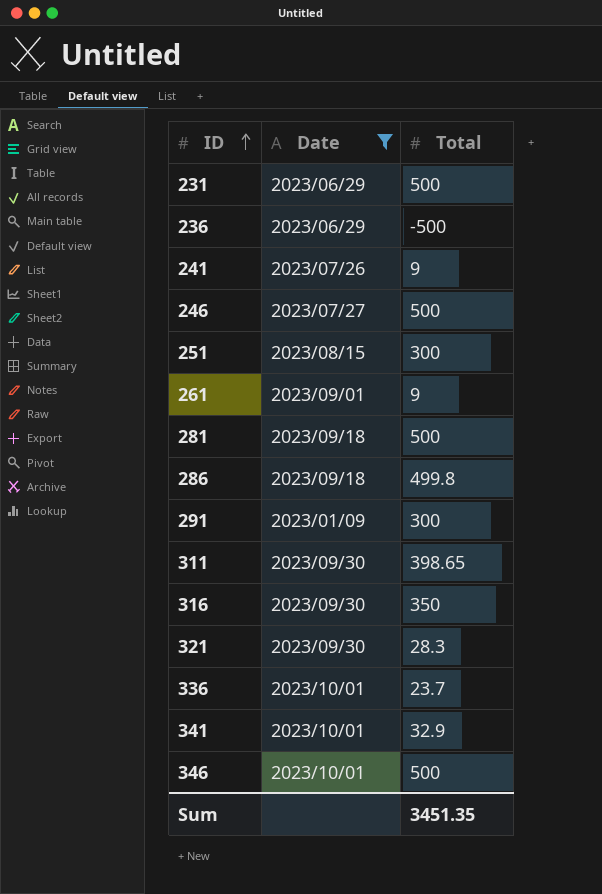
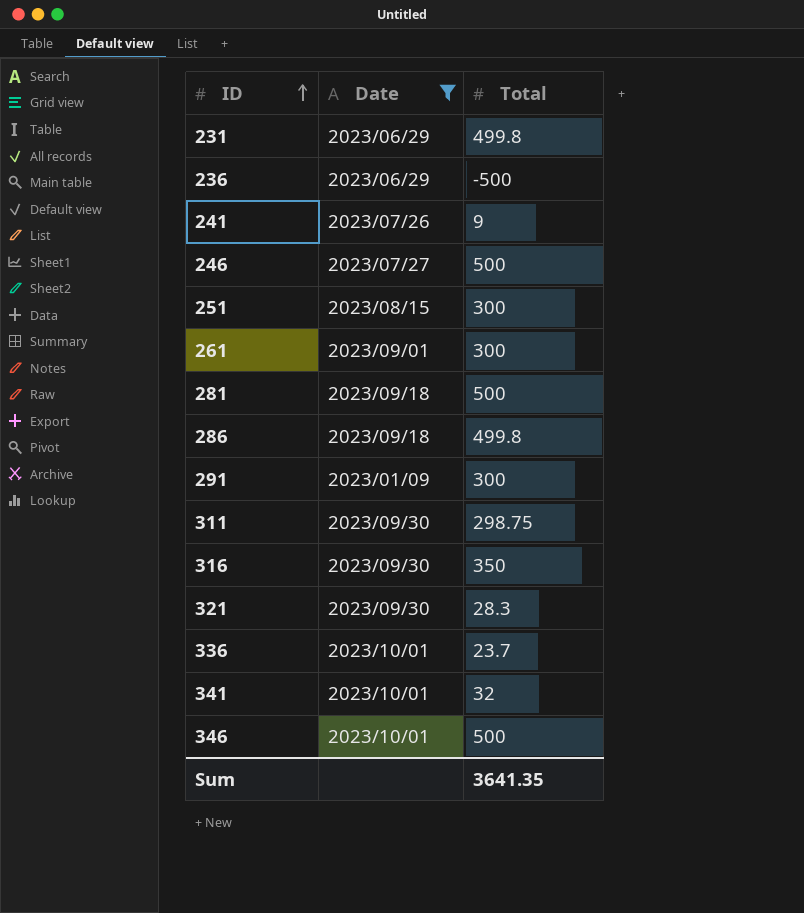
231 | Total: 500 -> 499.8
261 | Total: 9 -> 300
311 | Total: 398.65 -> 298.75
341 | Total: 32.9 -> 32
Sum | Total: 3451.35 -> 3641.35

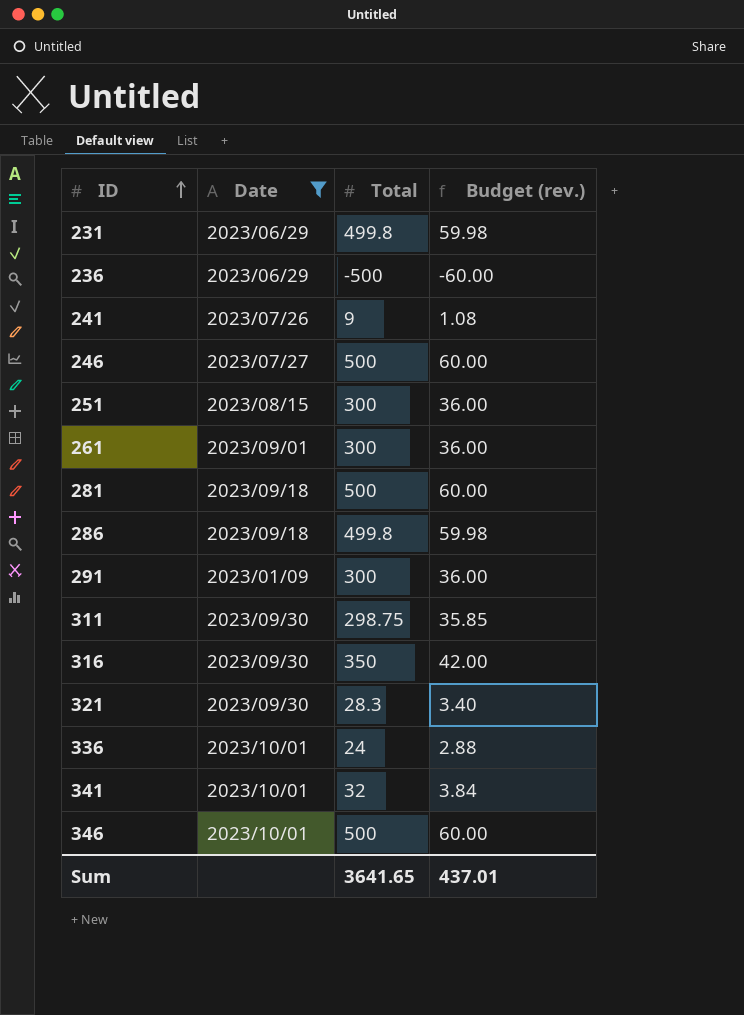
column Budget (rev.) | formula: none -> [Total] * 0.12
336 | Total: 23.7 -> 24
Sum | Total: 3641.35 -> 3641.65

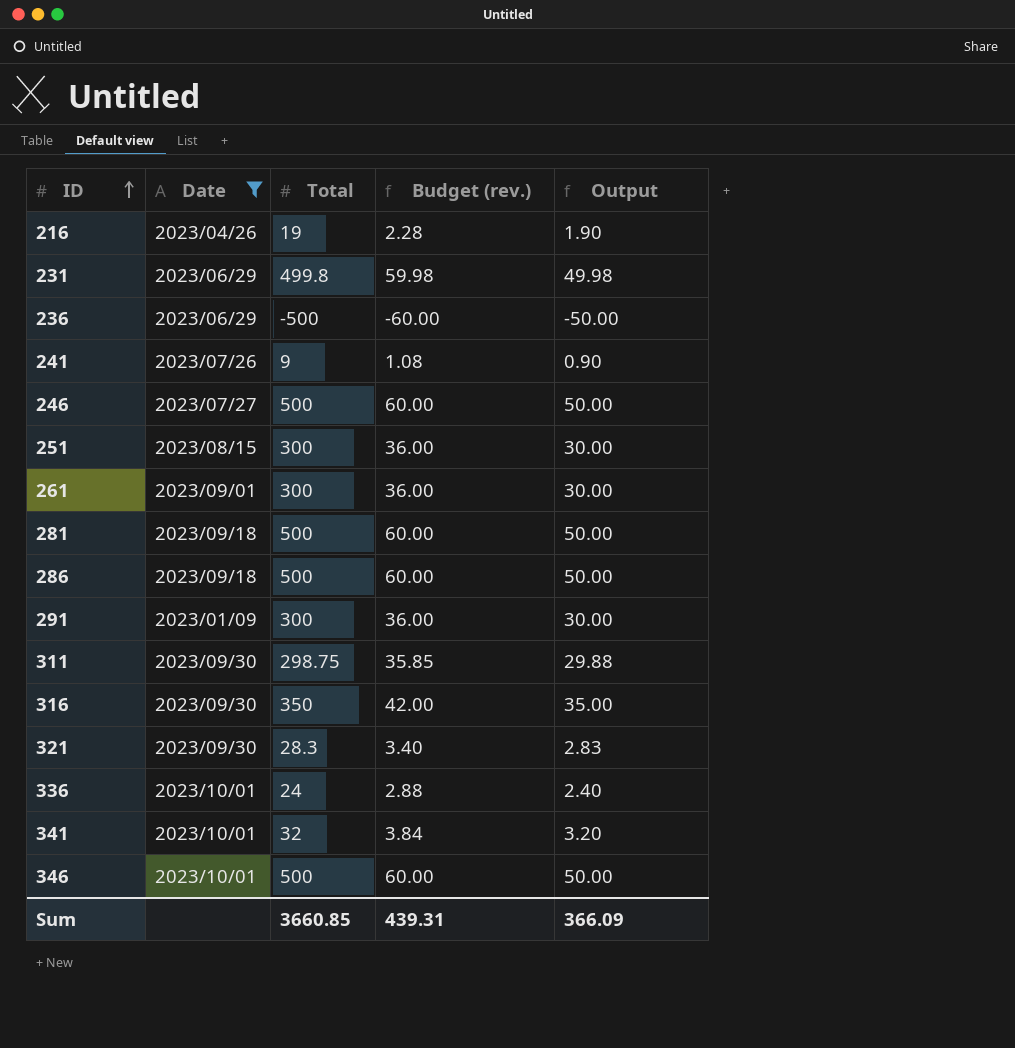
column Output | formula: none -> [Total] * 0.1
row 216: none -> 2023/04/26 | 19 | 2.28 | 1.90
286 | Total: 499.8 -> 500
286 | Budget (rev.): 59.98 -> 60.00
Sum | Total: 3641.65 -> 3660.85
Sum | Budget (rev.): 437.01 -> 439.31

